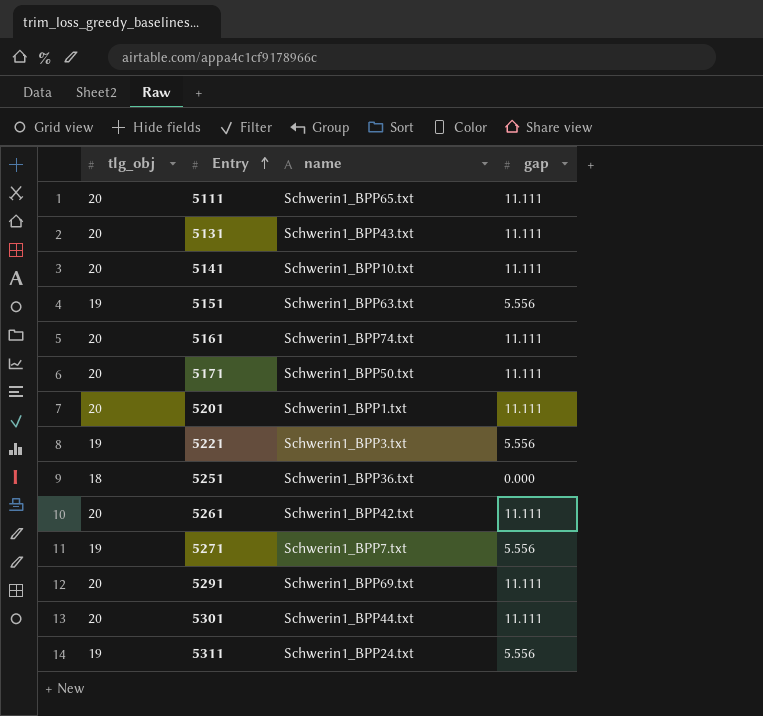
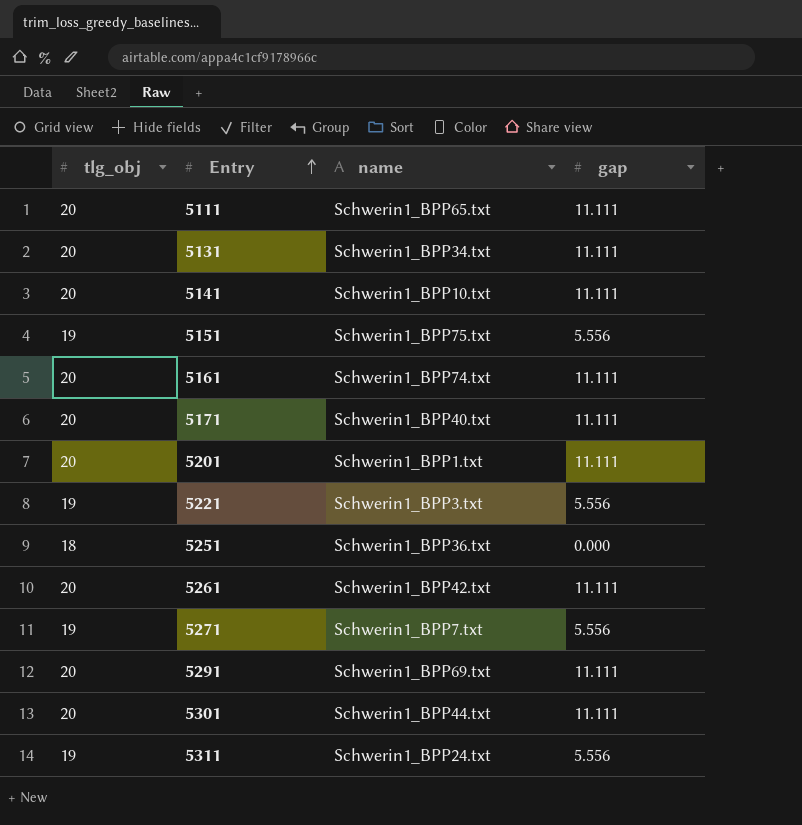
5131 | name: Schwerin1_BPP43.txt -> Schwerin1_BPP34.txt
5151 | name: Schwerin1_BPP63.txt -> Schwerin1_BPP75.txt
5171 | name: Schwerin1_BPP50.txt -> Schwerin1_BPP40.txt

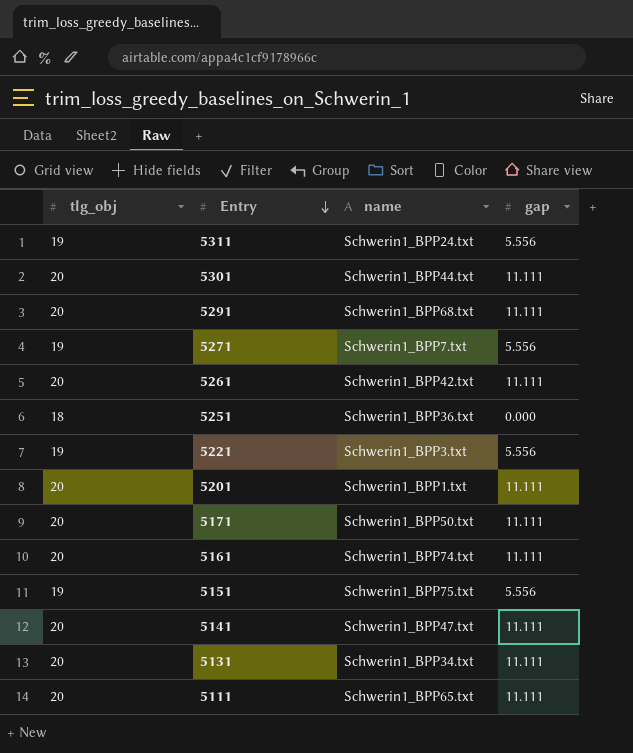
row order: Entry ascending -> Entry descending
5291 | name: Schwerin1_BPP69.txt -> Schwerin1_BPP68.txt
5171 | name: Schwerin1_BPP40.txt -> Schwerin1_BPP50.txt
5141 | name: Schwerin1_BPP10.txt -> Schwerin1_BPP47.txt

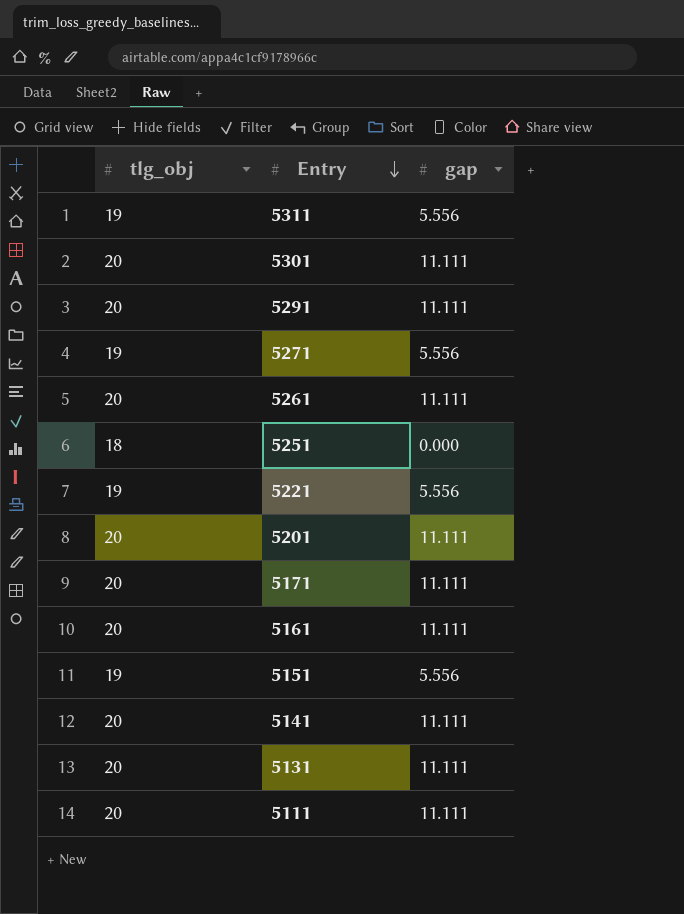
column name | position: 3 -> none

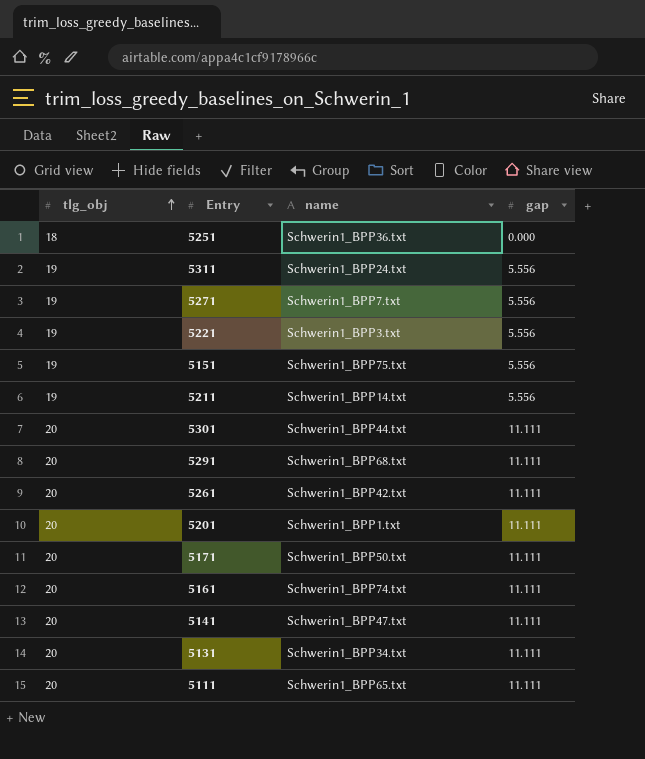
row order: Entry descending -> tlg_obj ascending
column name | position: none -> 3
row 5211: none -> 19 | Schwerin1_BPP14.txt | 5.556

